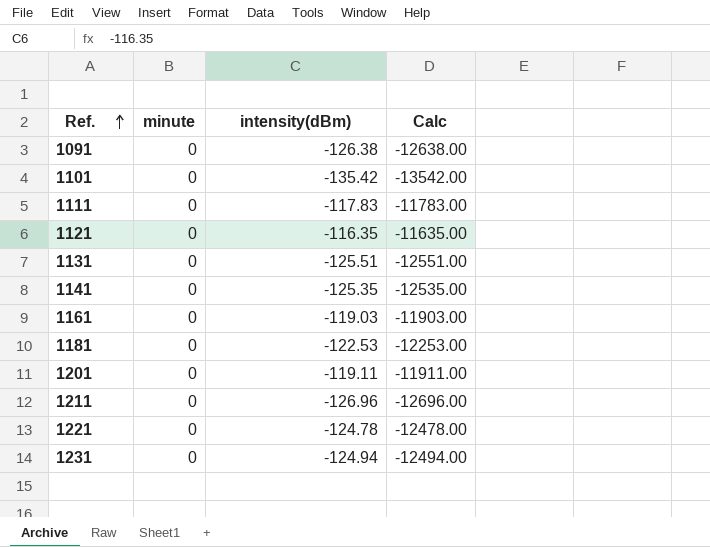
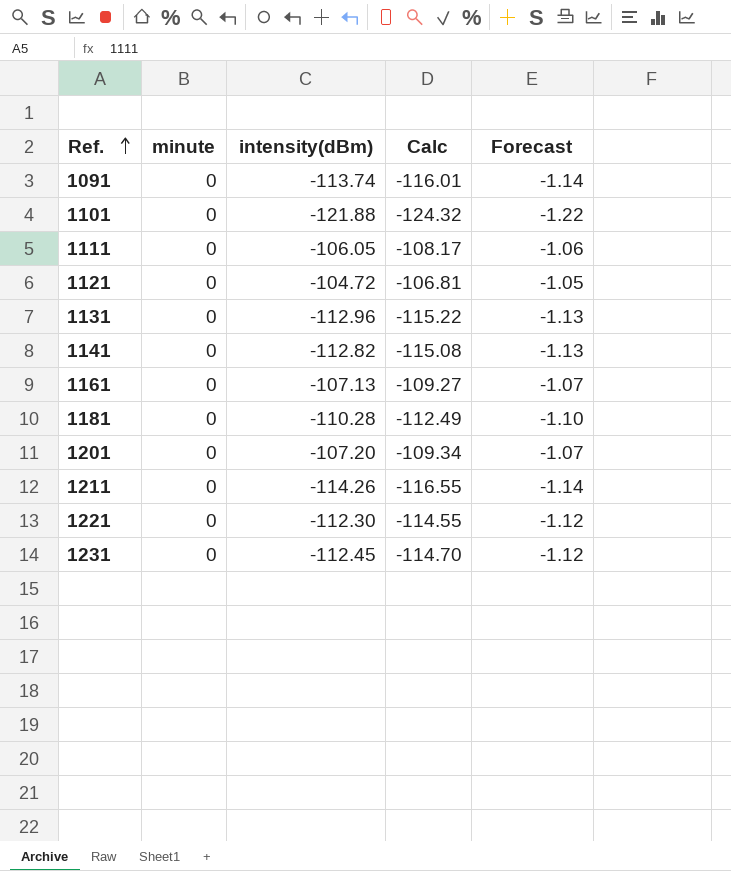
column Calc | formula: [intensity(dBm)] * 100 -> [intensity(dBm)] * 1.02
column Forecast | formula: none -> [intensity(dBm)] * 0.01
1091 | intensity(dBm): -126.38 -> -113.74
1101 | intensity(dBm): -135.42 -> -121.88
1111 | intensity(dBm): -117.83 -> -106.05
1121 | intensity(dBm): -116.35 -> -104.72
1131 | intensity(dBm): -125.51 -> -112.96
1141 | intensity(dBm): -125.35 -> -112.82
1161 | intensity(dBm): -119.03 -> -107.13
1181 | intensity(dBm): -122.53 -> -110.28
1201 | intensity(dBm): -119.11 -> -107.20
1211 | intensity(dBm): -126.96 -> -114.26
1221 | intensity(dBm): -124.78 -> -112.30
1231 | intensity(dBm): -124.94 -> -112.45

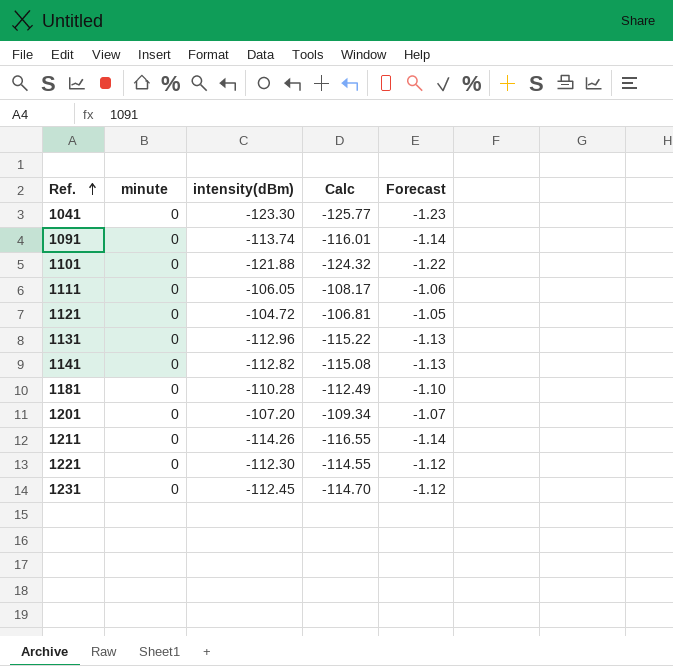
row 1161: 0 | -107.13 | -109.27 | -1.07 -> none
row 1041: none -> 0 | -123.30 | -125.77 | -1.23

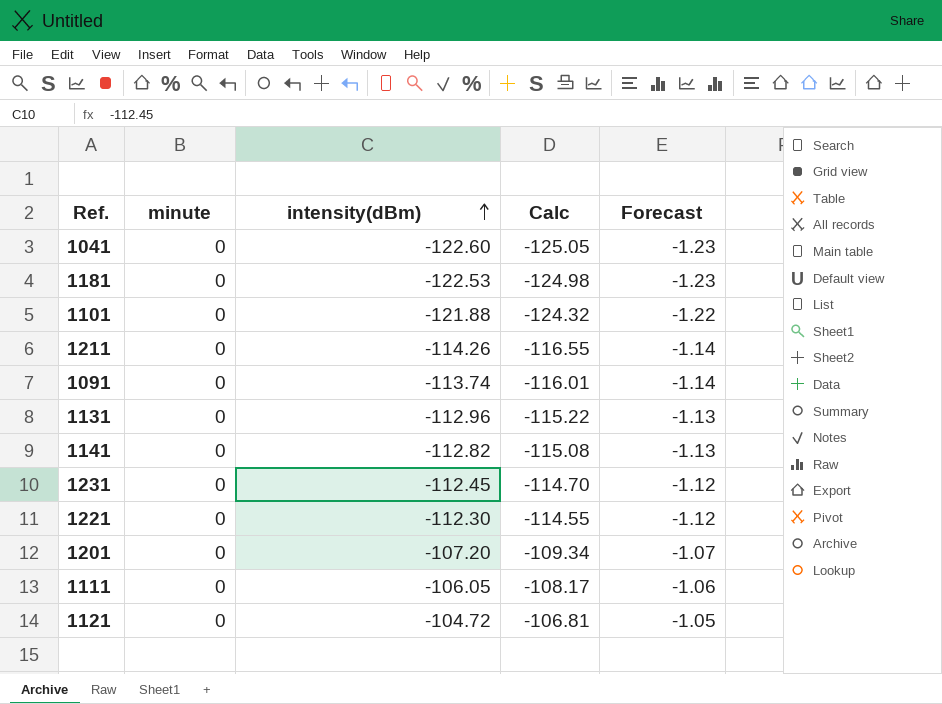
row order: Ref. ascending -> intensity(dBm) ascending
1041 | intensity(dBm): -123.30 -> -122.60
1041 | Calc: -125.77 -> -125.05
1181 | intensity(dBm): -110.28 -> -122.53
1181 | Calc: -112.49 -> -124.98
1181 | Forecast: -1.10 -> -1.23

